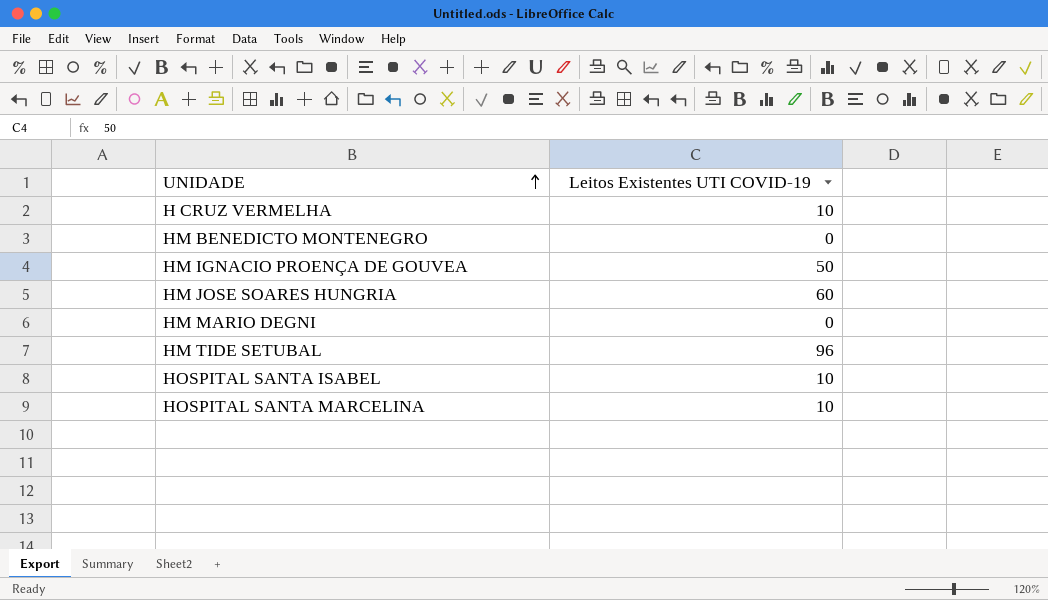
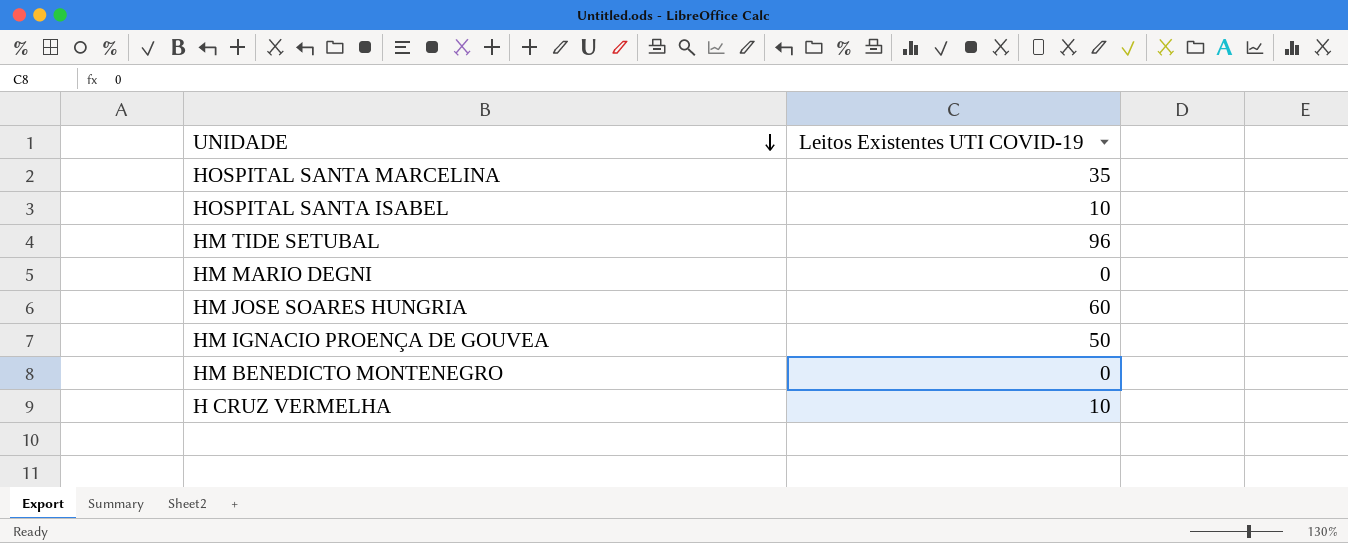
row order: UNIDADE ascending -> UNIDADE descending
HOSPITAL SANTA MARCELINA | Leitos Existentes UTI COVID-19: 10 -> 35

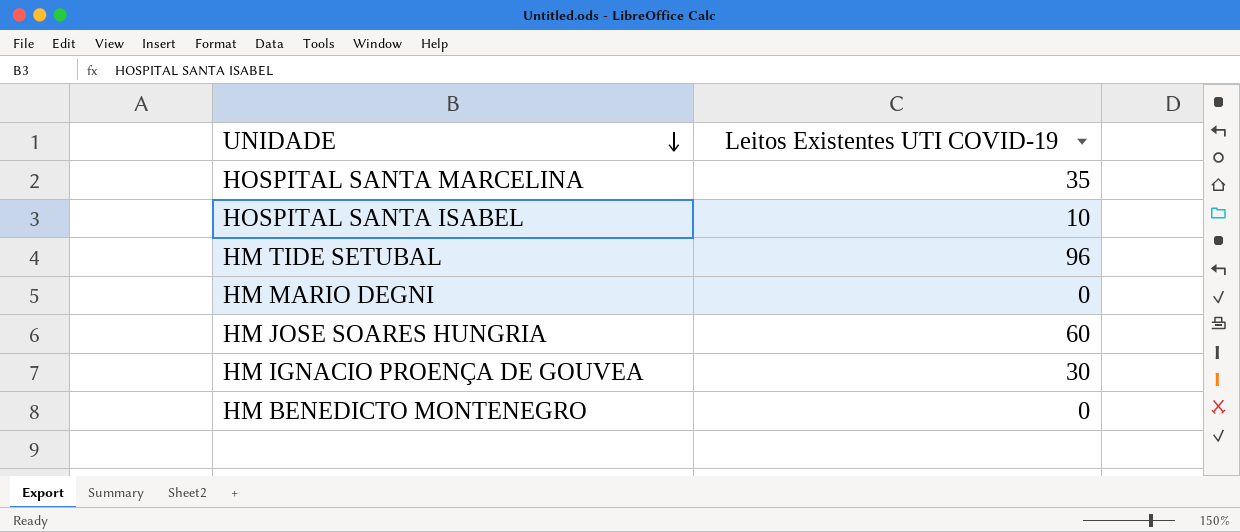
row H CRUZ VERMELHA: 10 -> none
HM IGNACIO PROENÇA DE GOUVEA | Leitos Existentes UTI COVID-19: 50 -> 30

